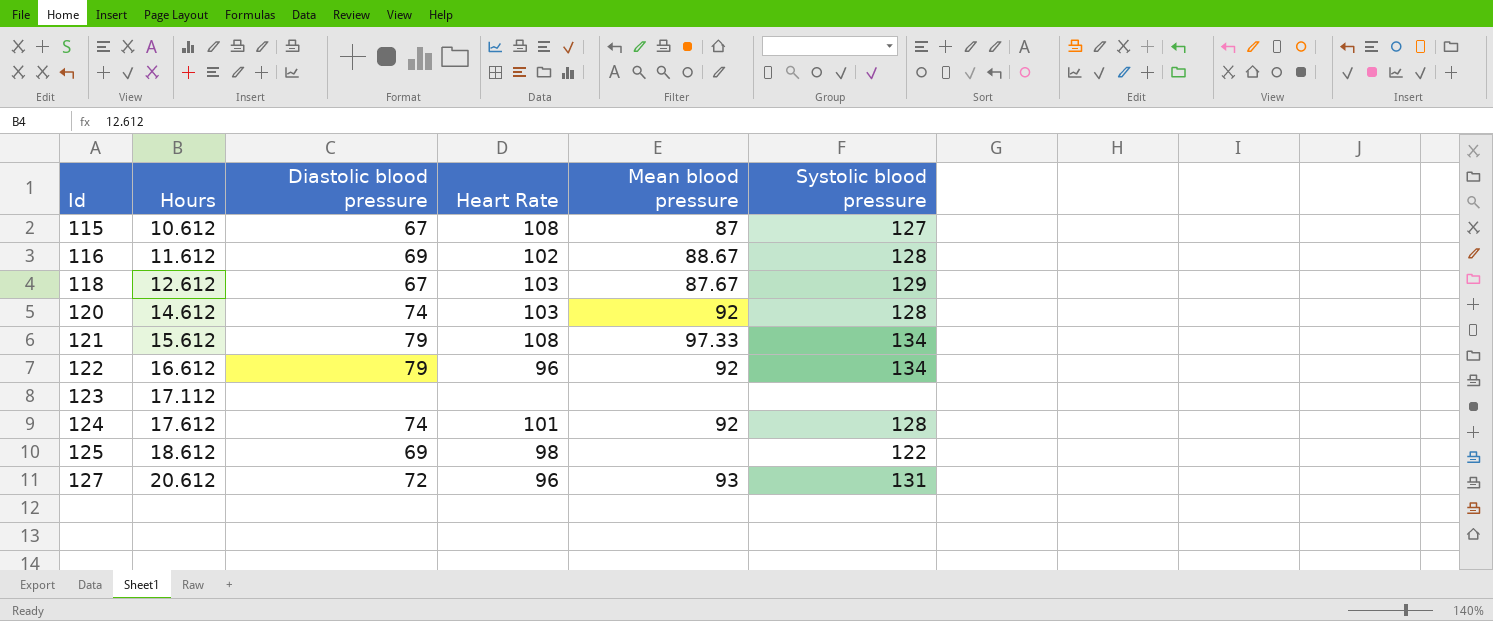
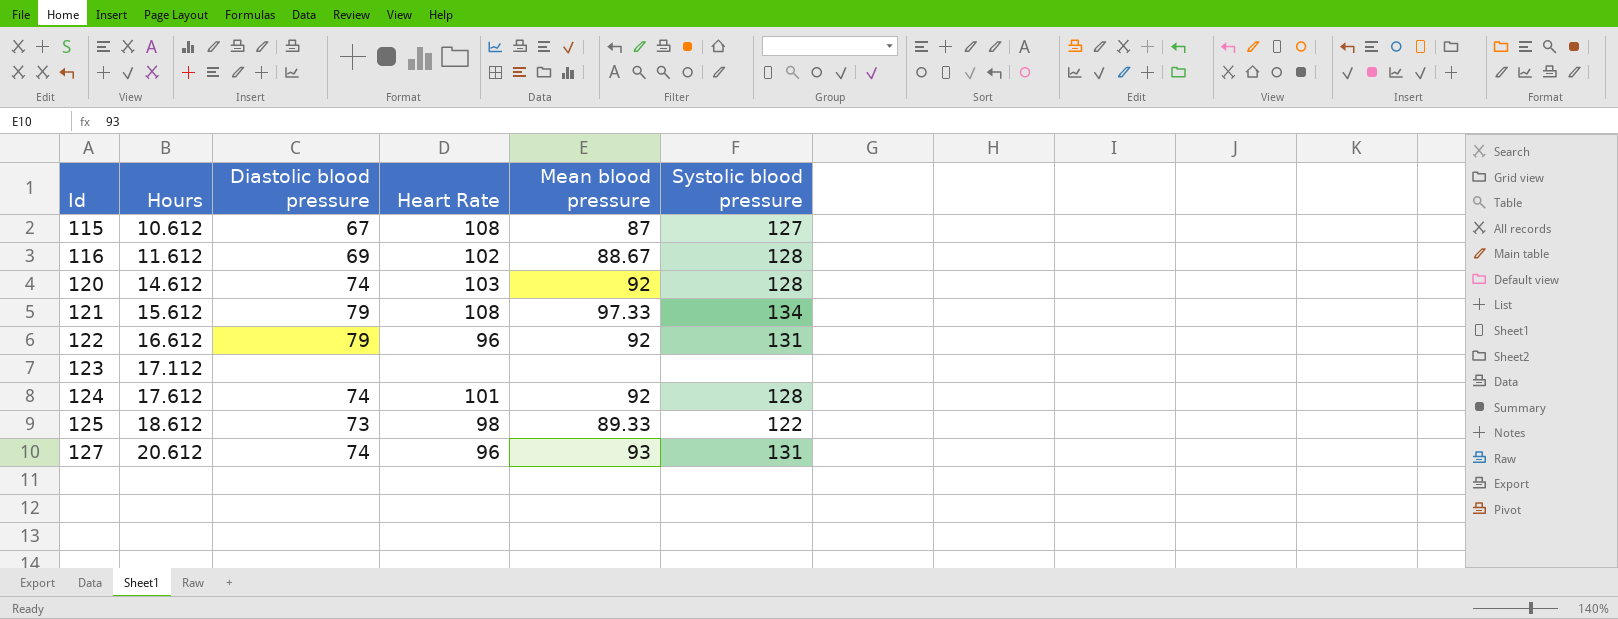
row 118: 12.612 | 67 | 103 | 87.67 | 129 -> none
122 | Systolic blood pressure: 134 -> 131
125 | Diastolic blood pressure: 69 -> 73
125 | Mean blood pressure: none -> 89.33
127 | Diastolic blood pressure: 72 -> 74

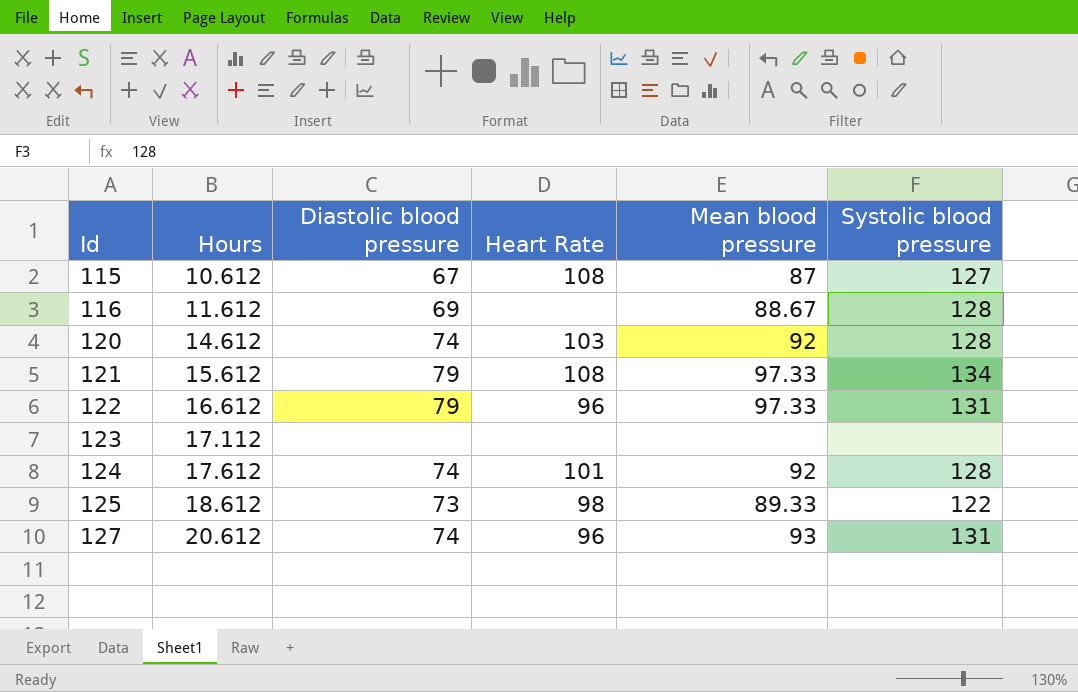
116 | Heart Rate: 102 -> none
122 | Mean blood pressure: 92 -> 97.33

